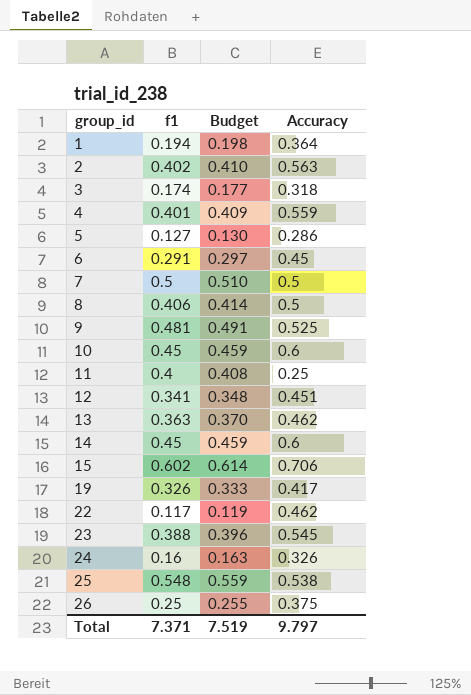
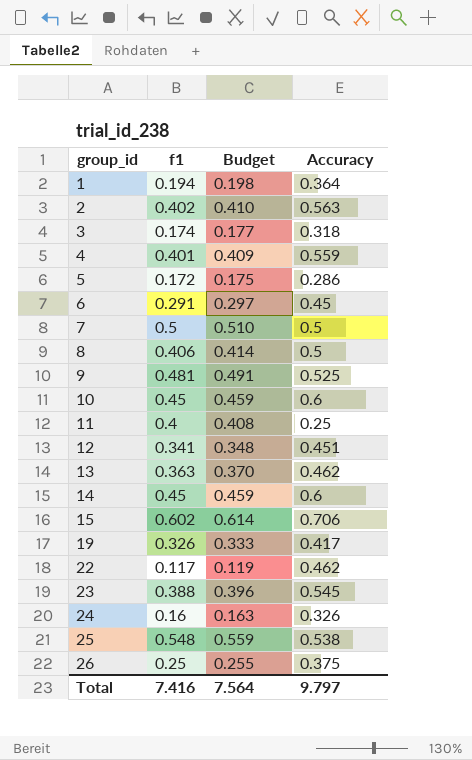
5 | f1: 0.127 -> 0.172
5 | Budget: 0.130 -> 0.175
Total | f1: 7.371 -> 7.416
Total | Budget: 7.519 -> 7.564

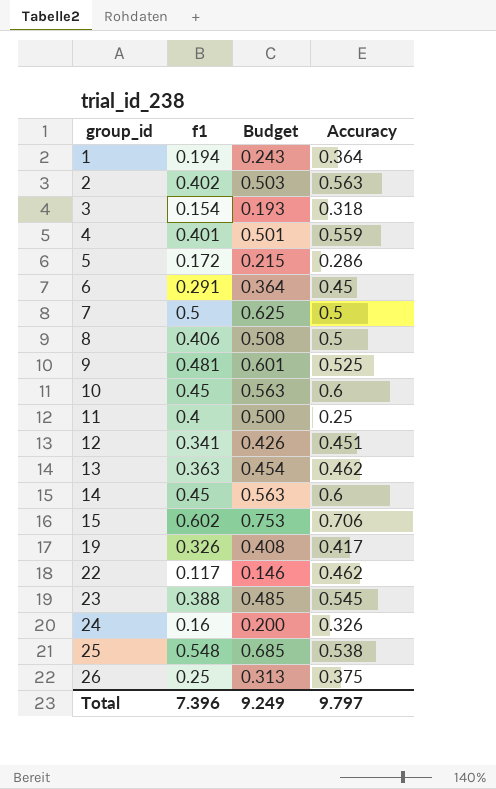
column Budget | formula: [f1] * 1.02 -> [f1] * 1.25
3 | f1: 0.174 -> 0.154
Total | f1: 7.416 -> 7.396
Total | Budget: 7.564 -> 9.249

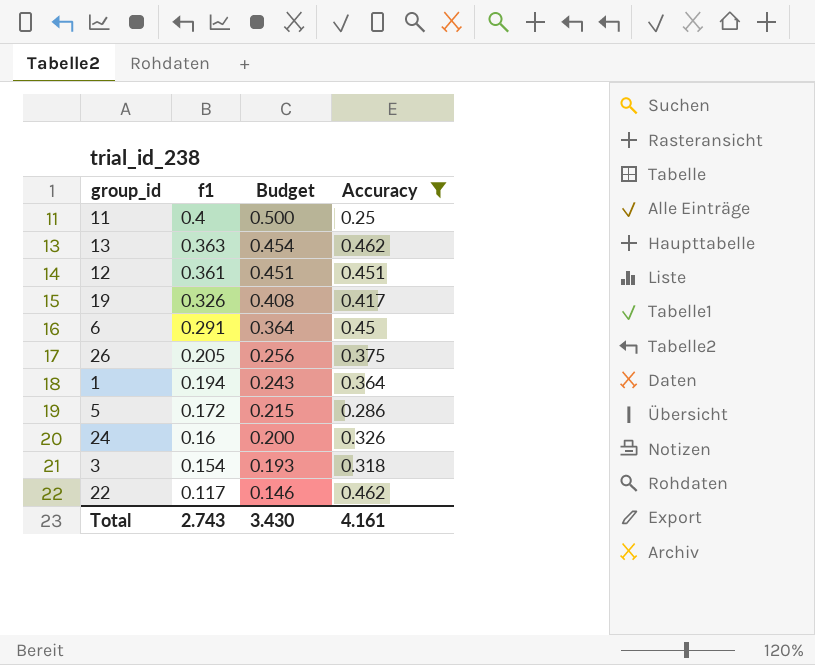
filter: none -> Accuracy <= 0.462
row order: group_id ascending -> f1 descending
12 | f1: 0.341 -> 0.361
12 | Budget: 0.426 -> 0.451
26 | f1: 0.25 -> 0.205
26 | Budget: 0.313 -> 0.256
Total | f1: 7.396 -> 2.743
Total | Budget: 9.249 -> 3.430
Total | Accuracy: 9.797 -> 4.161

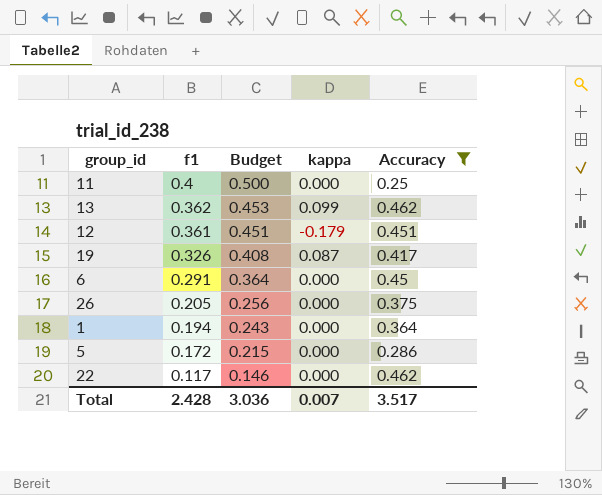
column kappa | position: none -> 4
row 24: 0.16 | 0.200 | 0.326 -> none
row 3: 0.154 | 0.193 | 0.318 -> none
13 | f1: 0.363 -> 0.362
13 | Budget: 0.454 -> 0.453
Total | f1: 2.743 -> 2.428
Total | Budget: 3.430 -> 3.036
Total | Accuracy: 4.161 -> 3.517

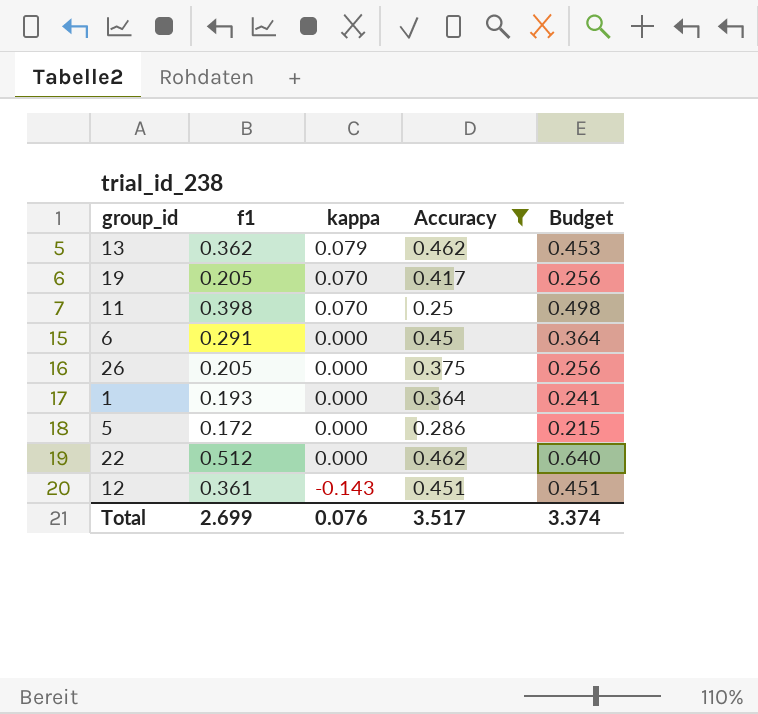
row order: f1 descending -> kappa descending
column Budget | position: 3 -> 5
13 | kappa: 0.099 -> 0.079
19 | f1: 0.326 -> 0.205
19 | kappa: 0.087 -> 0.070
19 | Budget: 0.408 -> 0.256
11 | f1: 0.4 -> 0.398
11 | kappa: 0.000 -> 0.070
11 | Budget: 0.500 -> 0.498
1 | f1: 0.194 -> 0.193
1 | Budget: 0.243 -> 0.241
22 | f1: 0.117 -> 0.512
22 | Budget: 0.146 -> 0.640
12 | kappa: -0.179 -> -0.143
Total | f1: 2.428 -> 2.699
Total | kappa: 0.007 -> 0.076
Total | Budget: 3.036 -> 3.374

